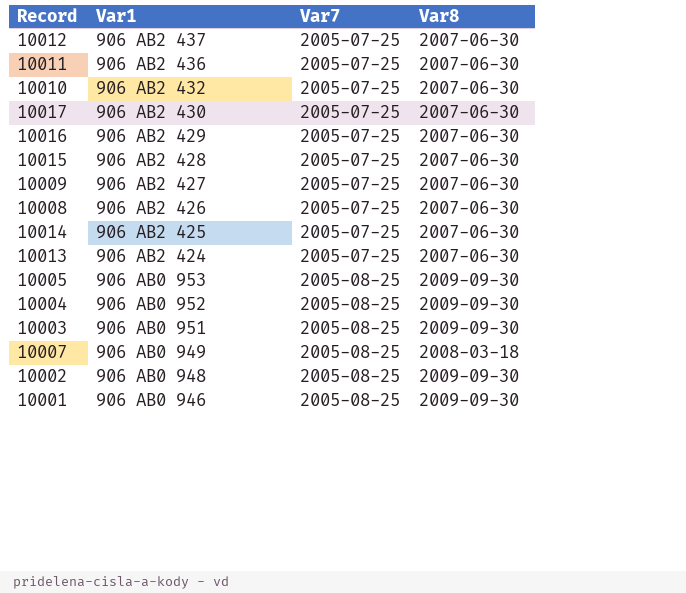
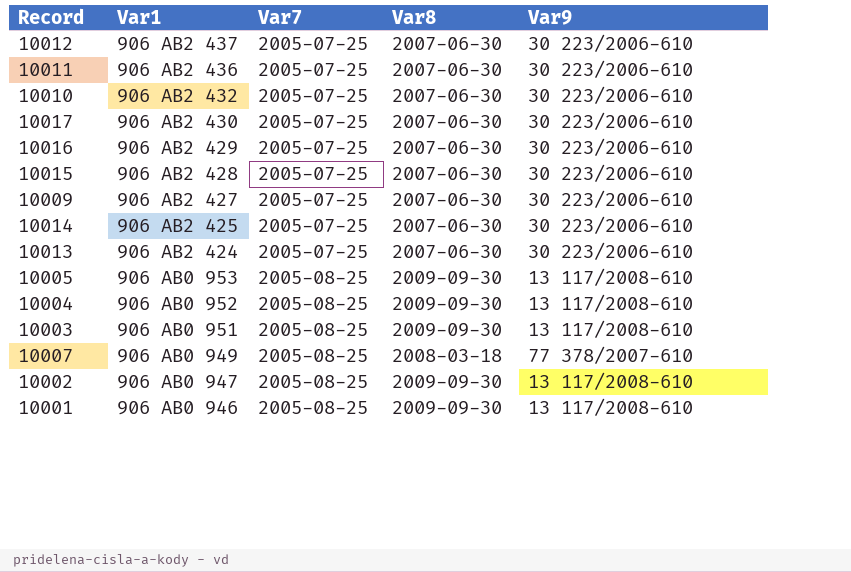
column Var9 | position: none -> 5
row 10008: 906 AB2 426 | 2005-07-25 | 2007-06-30 -> none
10002 | Var1: 906 AB0 948 -> 906 AB0 947

